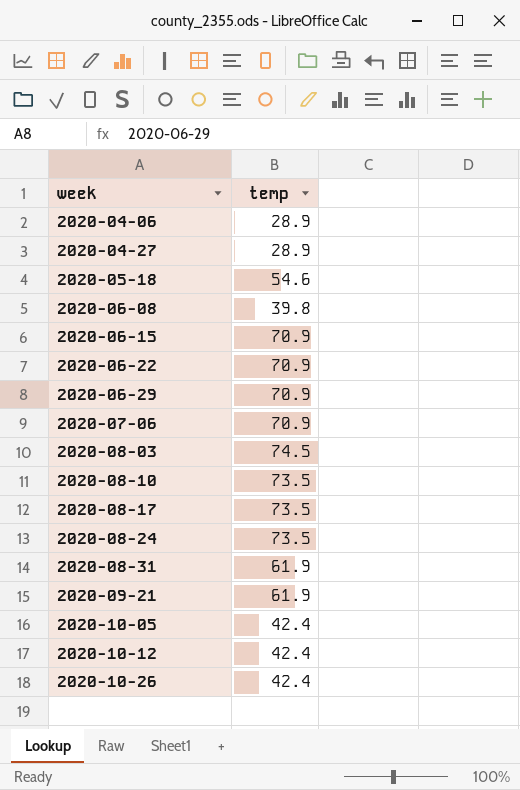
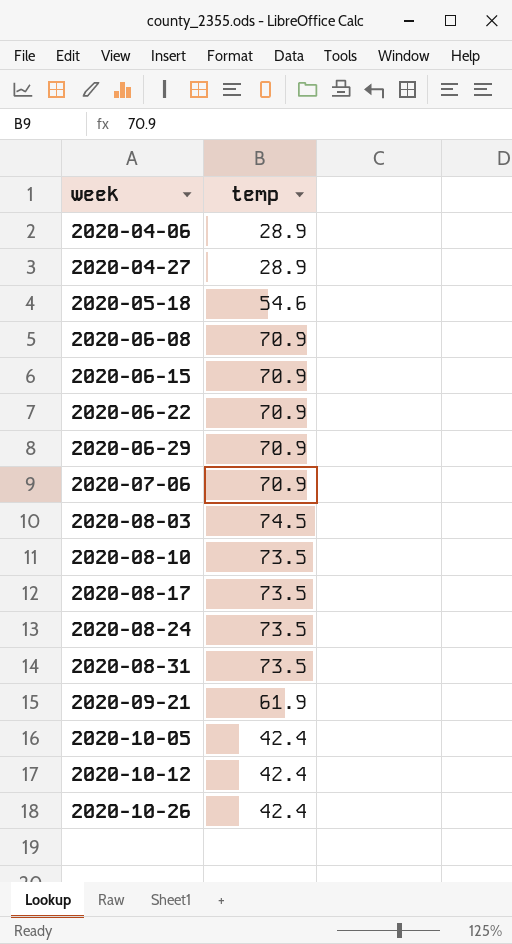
2020-06-08 | temp: 39.8 -> 70.9
2020-08-31 | temp: 61.9 -> 73.5

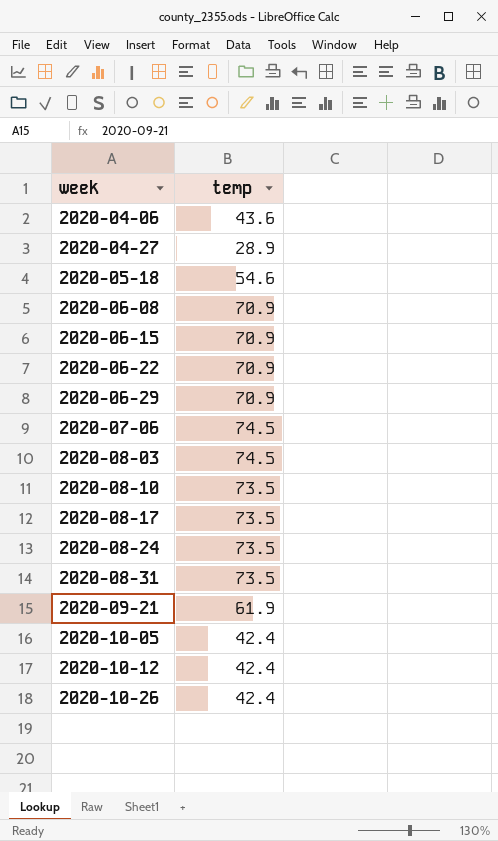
2020-04-06 | temp: 28.9 -> 43.6
2020-07-06 | temp: 70.9 -> 74.5

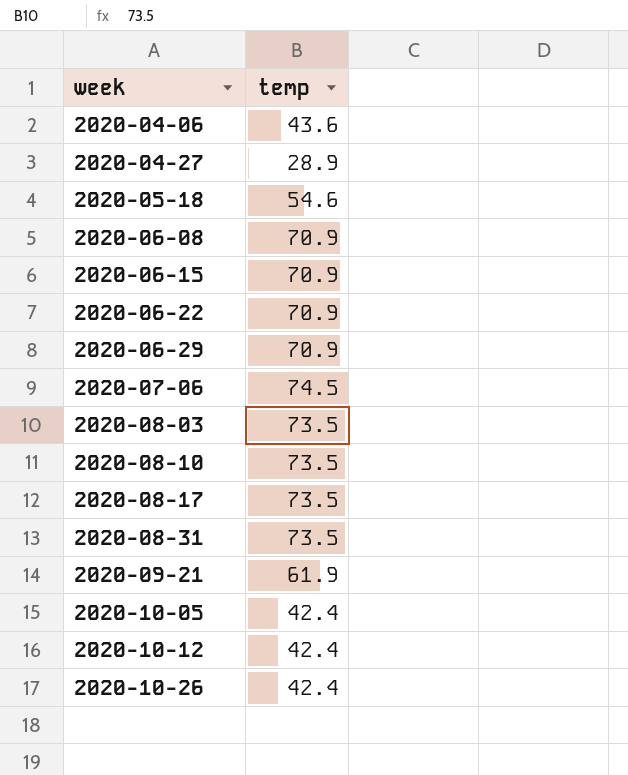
row 2020-08-24: 73.5 -> none
2020-08-03 | temp: 74.5 -> 73.5

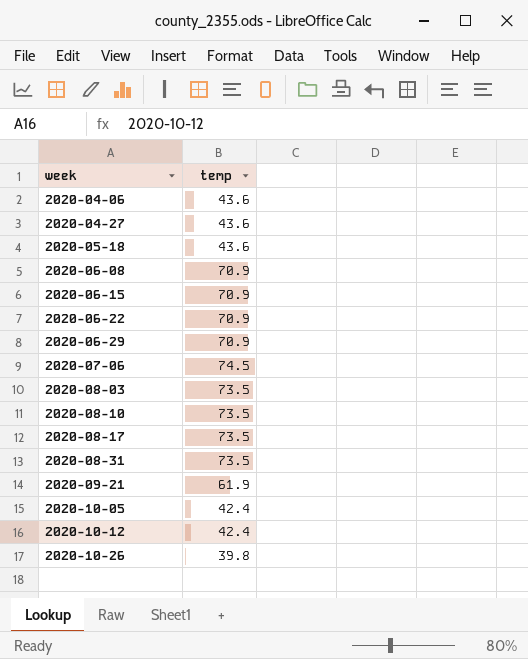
2020-04-27 | temp: 28.9 -> 43.6
2020-05-18 | temp: 54.6 -> 43.6
2020-10-26 | temp: 42.4 -> 39.8

